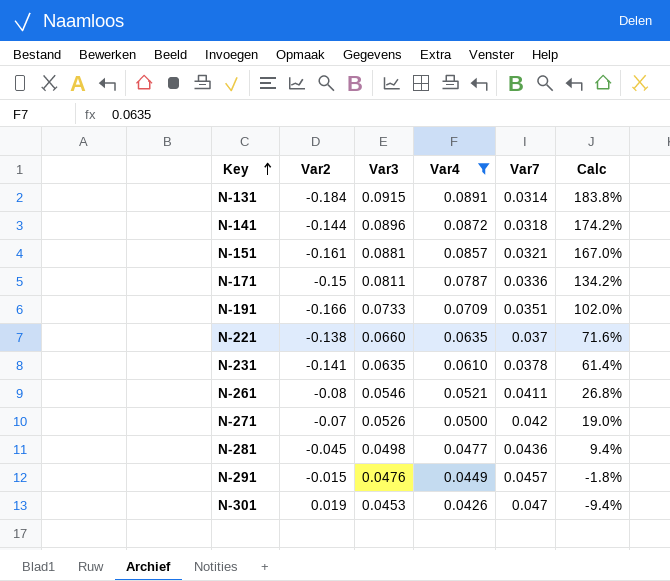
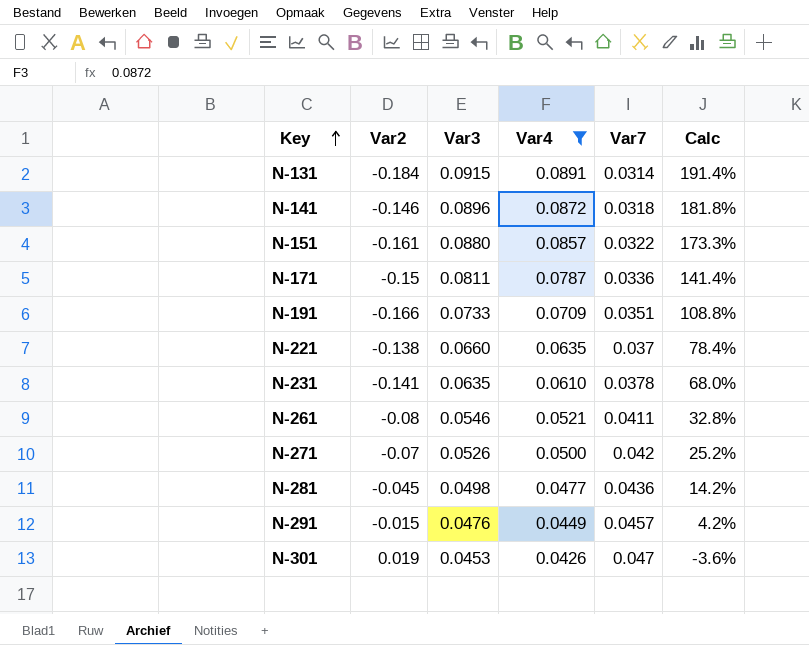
column Calc | formula: ([Var4] - [Var7]) / [Var7] -> ([Var3] - [Var7]) / [Var7]
N-141 | Var2: -0.144 -> -0.146
N-151 | Var3: 0.0881 -> 0.0880
N-151 | Var7: 0.0321 -> 0.0322

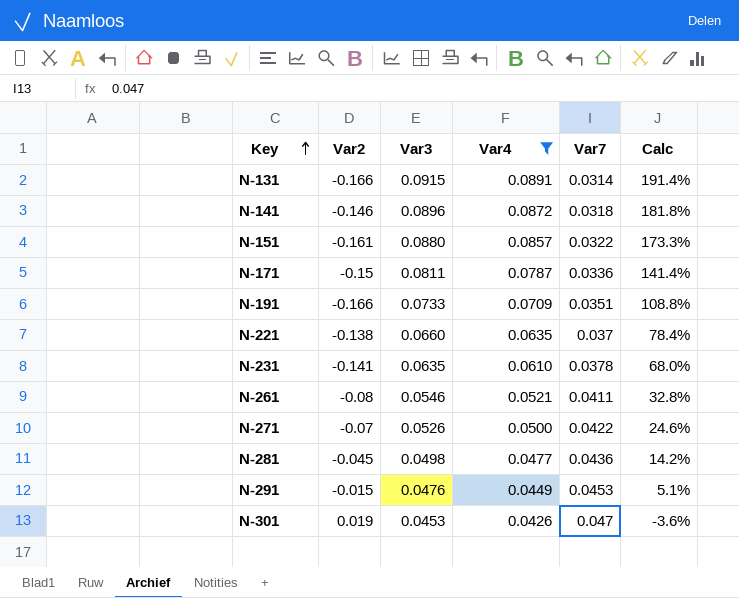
N-131 | Var2: -0.184 -> -0.166
N-271 | Var7: 0.042 -> 0.0422
N-271 | Calc: 25.2% -> 24.6%
N-291 | Var7: 0.0457 -> 0.0453
N-291 | Calc: 4.2% -> 5.1%

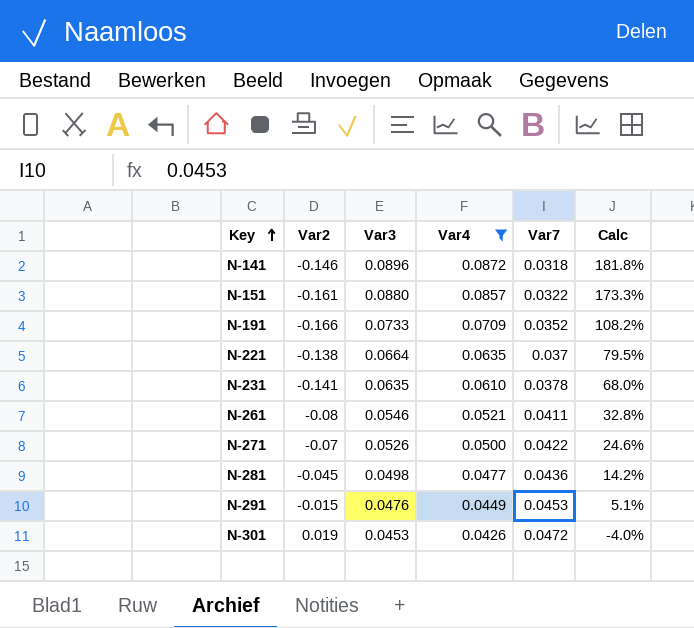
row N-131: -0.166 | 0.0915 | 0.0891 | 0.0314 | 191.4% -> none
row N-171: -0.15 | 0.0811 | 0.0787 | 0.0336 | 141.4% -> none
N-191 | Var7: 0.0351 -> 0.0352
N-191 | Calc: 108.8% -> 108.2%
N-221 | Var3: 0.0660 -> 0.0664
N-221 | Calc: 78.4% -> 79.5%
N-301 | Var7: 0.047 -> 0.0472
N-301 | Calc: -3.6% -> -4.0%

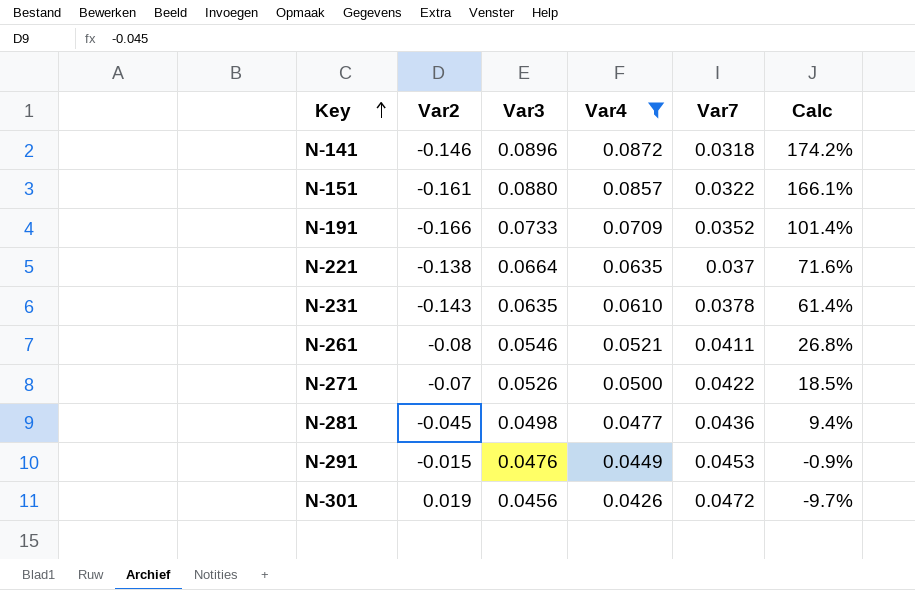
column Calc | formula: ([Var3] - [Var7]) / [Var7] -> ([Var4] - [Var7]) / [Var7]
N-231 | Var2: -0.141 -> -0.143
N-301 | Var3: 0.0453 -> 0.0456

